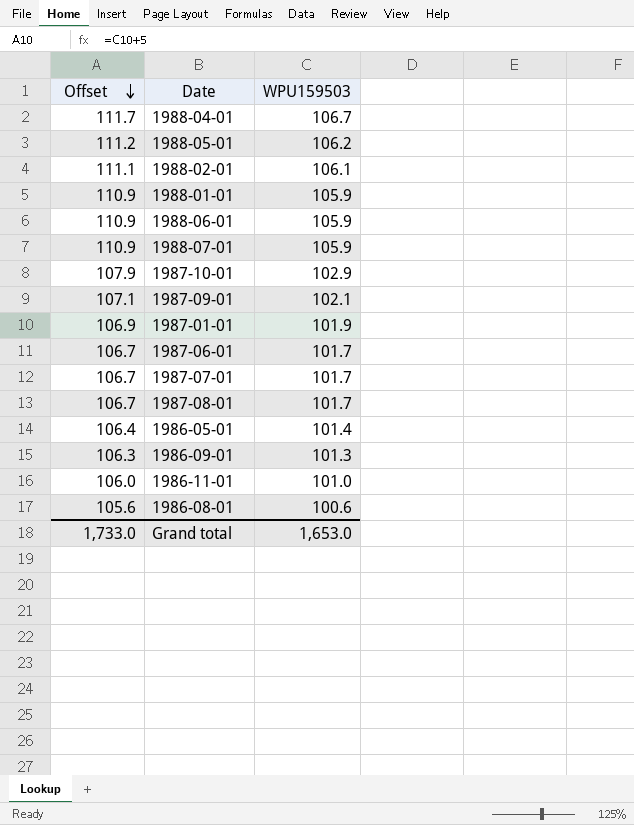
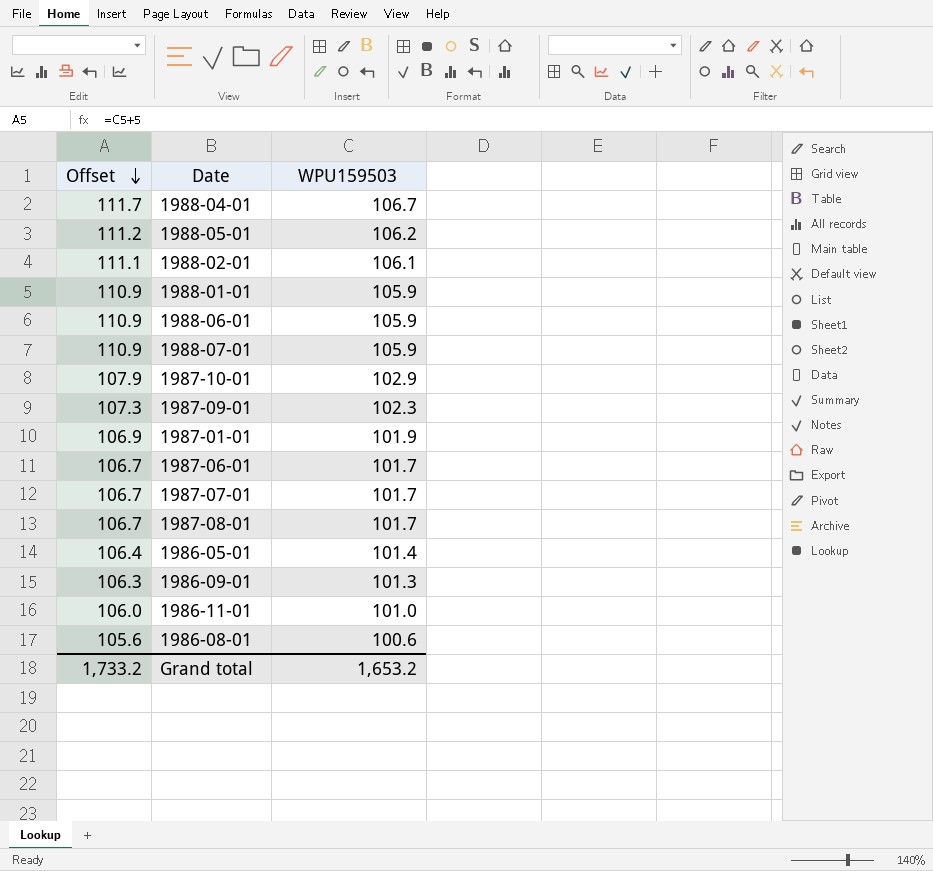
1987-09-01 | Offset: 107.1 -> 107.3
1987-09-01 | WPU159503: 102.1 -> 102.3
Grand total | Offset: 1,733.0 -> 1,733.2
Grand total | WPU159503: 1,653.0 -> 1,653.2

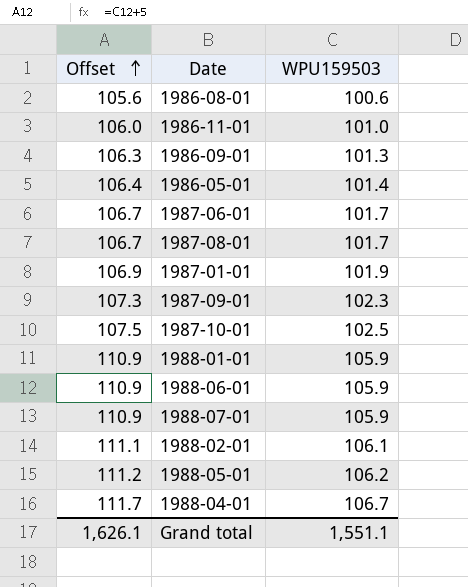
row order: Offset descending -> Offset ascending
row 1987-07-01: 106.7 | 101.7 -> none
1987-10-01 | Offset: 107.9 -> 107.5
1987-10-01 | WPU159503: 102.9 -> 102.5
Grand total | Offset: 1,733.2 -> 1,626.1
Grand total | WPU159503: 1,653.2 -> 1,551.1

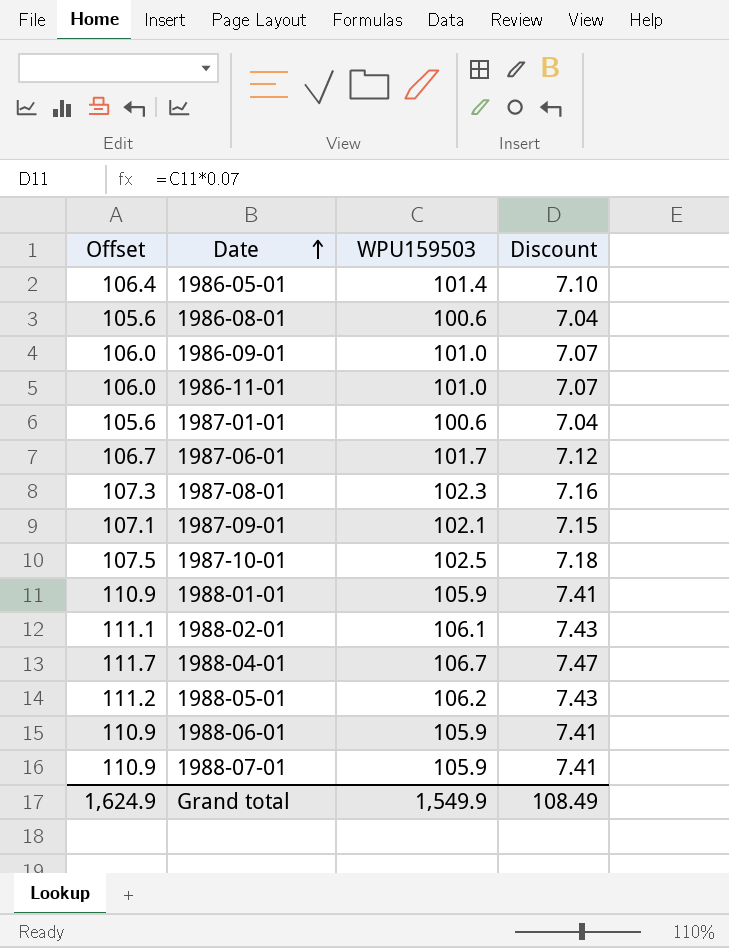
row order: Offset ascending -> Date ascending
column Discount | formula: none -> [WPU159503] * 0.07
1986-09-01 | Offset: 106.3 -> 106.0
1986-09-01 | WPU159503: 101.3 -> 101.0
1987-01-01 | Offset: 106.9 -> 105.6
1987-01-01 | WPU159503: 101.9 -> 100.6
1987-08-01 | Offset: 106.7 -> 107.3
1987-08-01 | WPU159503: 101.7 -> 102.3
1987-09-01 | Offset: 107.3 -> 107.1
1987-09-01 | WPU159503: 102.3 -> 102.1
Grand total | Offset: 1,626.1 -> 1,624.9
Grand total | WPU159503: 1,551.1 -> 1,549.9

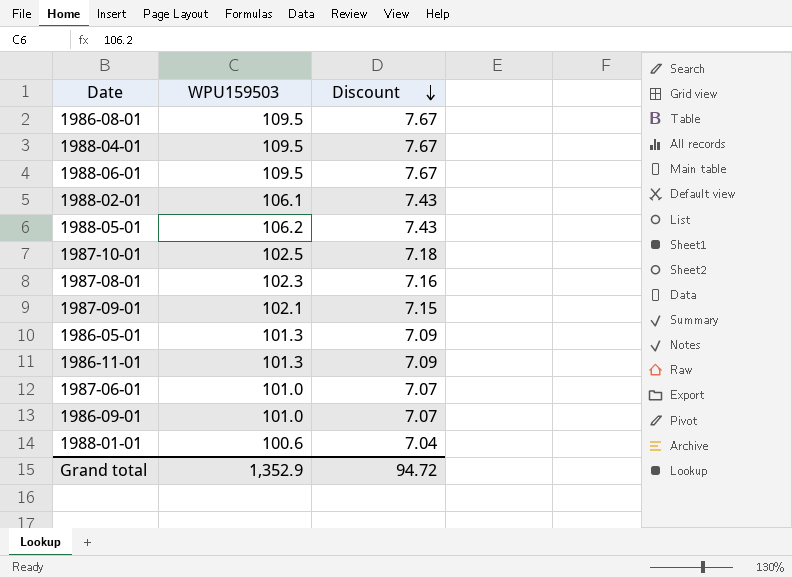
row order: Date ascending -> Discount descending
column Offset | formula: [WPU159503] + 5 -> none
row 1987-01-01: 105.6 | 100.6 | 7.04 -> none
row 1988-07-01: 110.9 | 105.9 | 7.41 -> none
1986-08-01 | WPU159503: 100.6 -> 109.5
1986-08-01 | Discount: 7.04 -> 7.67
1988-04-01 | WPU159503: 106.7 -> 109.5
1988-04-01 | Discount: 7.47 -> 7.67
1988-06-01 | WPU159503: 105.9 -> 109.5
1988-06-01 | Discount: 7.41 -> 7.67
1986-05-01 | WPU159503: 101.4 -> 101.3
1986-05-01 | Discount: 7.10 -> 7.09
1986-11-01 | WPU159503: 101.0 -> 101.3
1986-11-01 | Discount: 7.07 -> 7.09
1987-06-01 | WPU159503: 101.7 -> 101.0
1987-06-01 | Discount: 7.12 -> 7.07
1988-01-01 | WPU159503: 105.9 -> 100.6
1988-01-01 | Discount: 7.41 -> 7.04
Grand total | WPU159503: 1,549.9 -> 1,352.9
Grand total | Discount: 108.49 -> 94.72

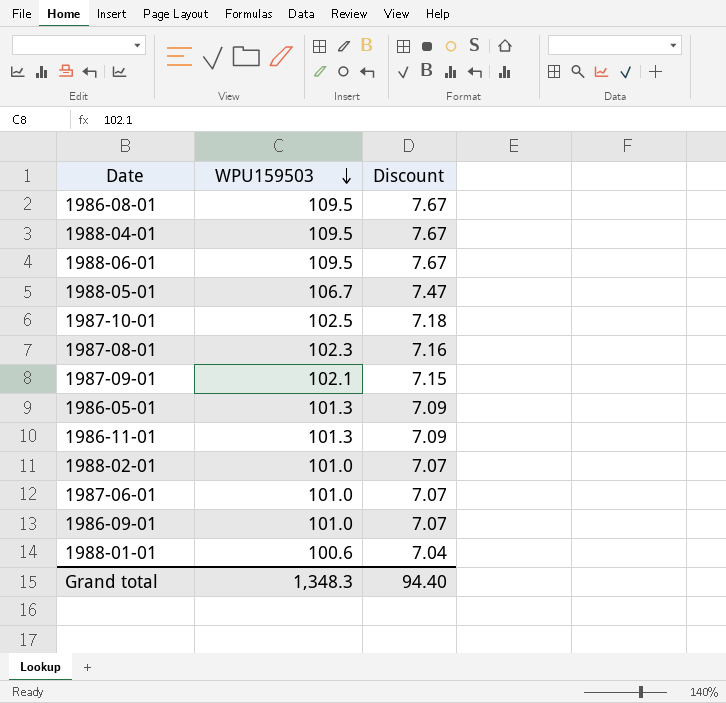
row order: Discount descending -> WPU159503 descending
1988-05-01 | WPU159503: 106.2 -> 106.7
1988-05-01 | Discount: 7.43 -> 7.47
1988-02-01 | WPU159503: 106.1 -> 101.0
1988-02-01 | Discount: 7.43 -> 7.07
Grand total | WPU159503: 1,352.9 -> 1,348.3
Grand total | Discount: 94.72 -> 94.40

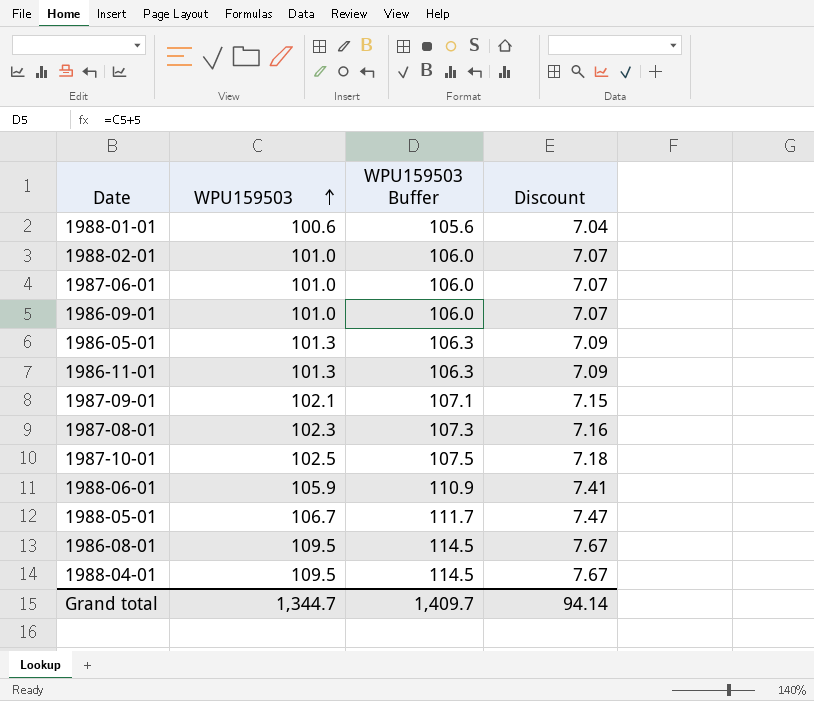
row order: WPU159503 descending -> WPU159503 ascending
column WPU159503 Buffer | formula: none -> [WPU159503] + 5
1988-06-01 | WPU159503: 109.5 -> 105.9
1988-06-01 | Discount: 7.67 -> 7.41
Grand total | WPU159503: 1,348.3 -> 1,344.7
Grand total | Discount: 94.40 -> 94.14

